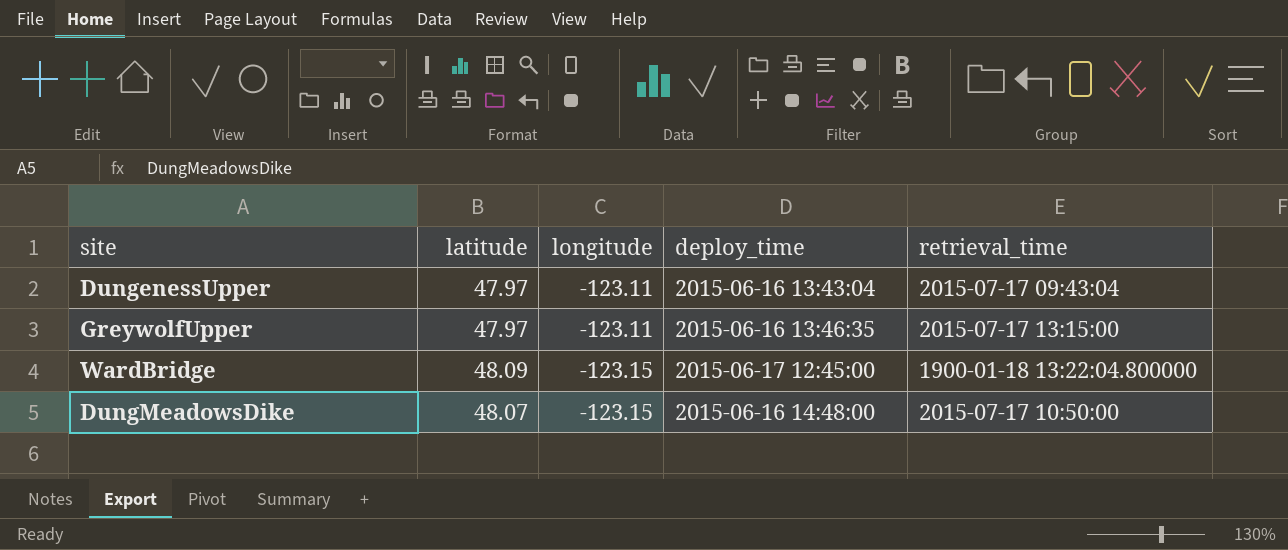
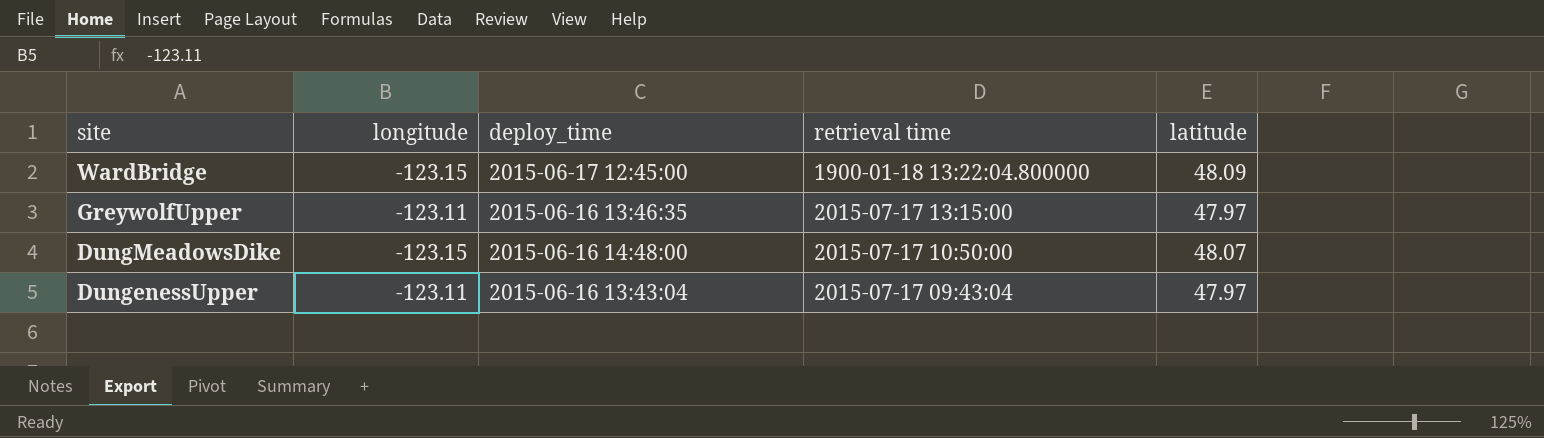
row order: longitude descending -> site descending
column name: retrieval_time -> retrieval time
column latitude | position: 2 -> 5

